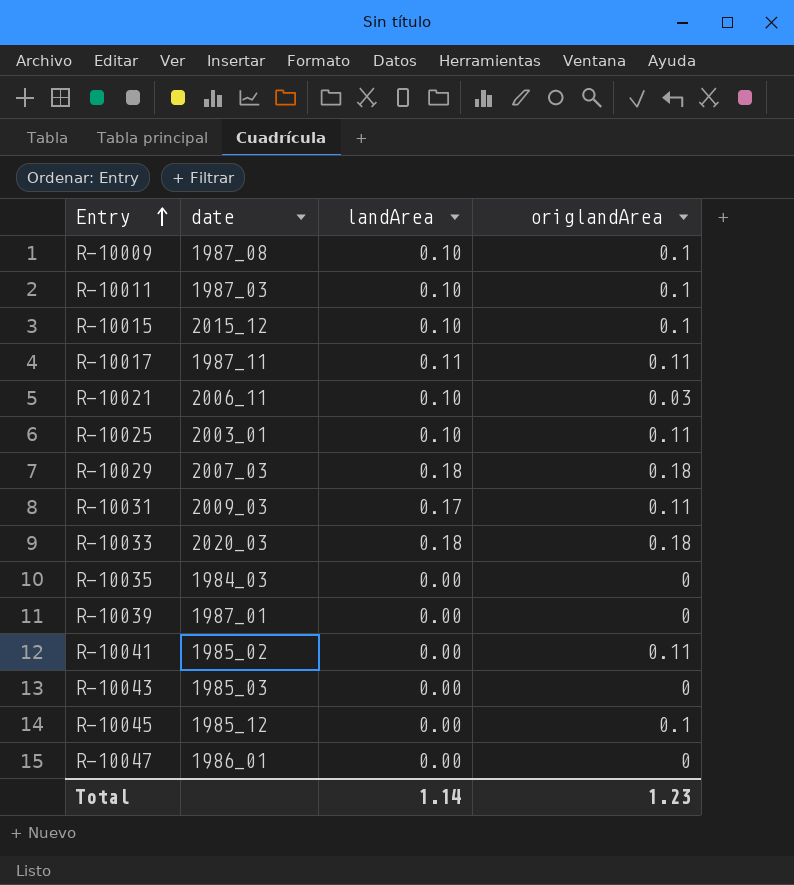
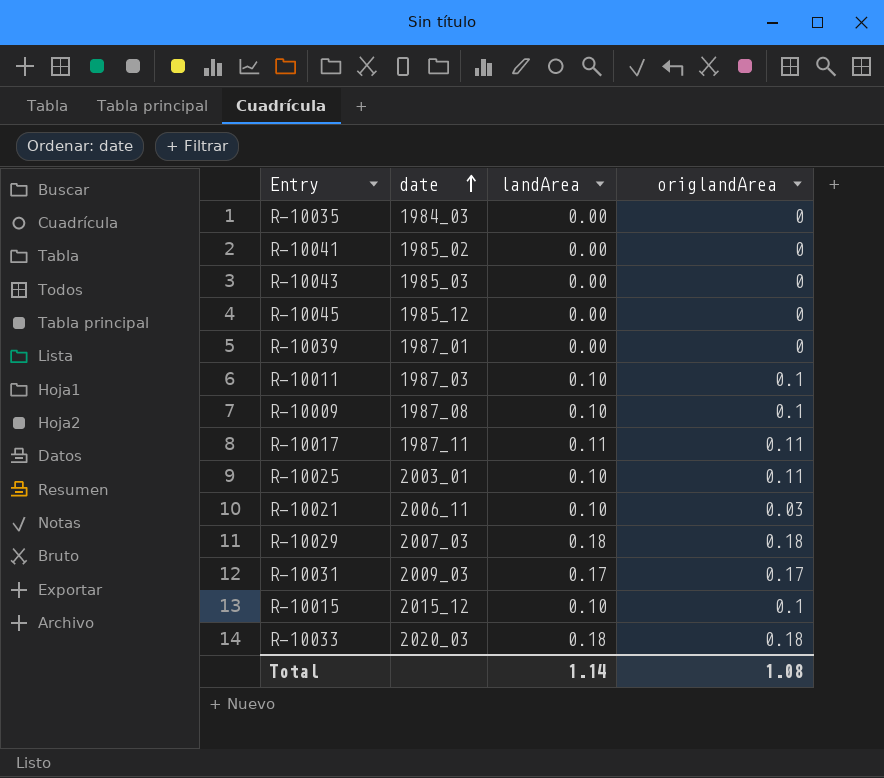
row order: Entry ascending -> date ascending
row R-10047: 1986_01 | 0.00 | 0 -> none
R-10041 | origlandArea: 0.11 -> 0
R-10045 | origlandArea: 0.1 -> 0
R-10031 | origlandArea: 0.11 -> 0.17
Total | origlandArea: 1.23 -> 1.08

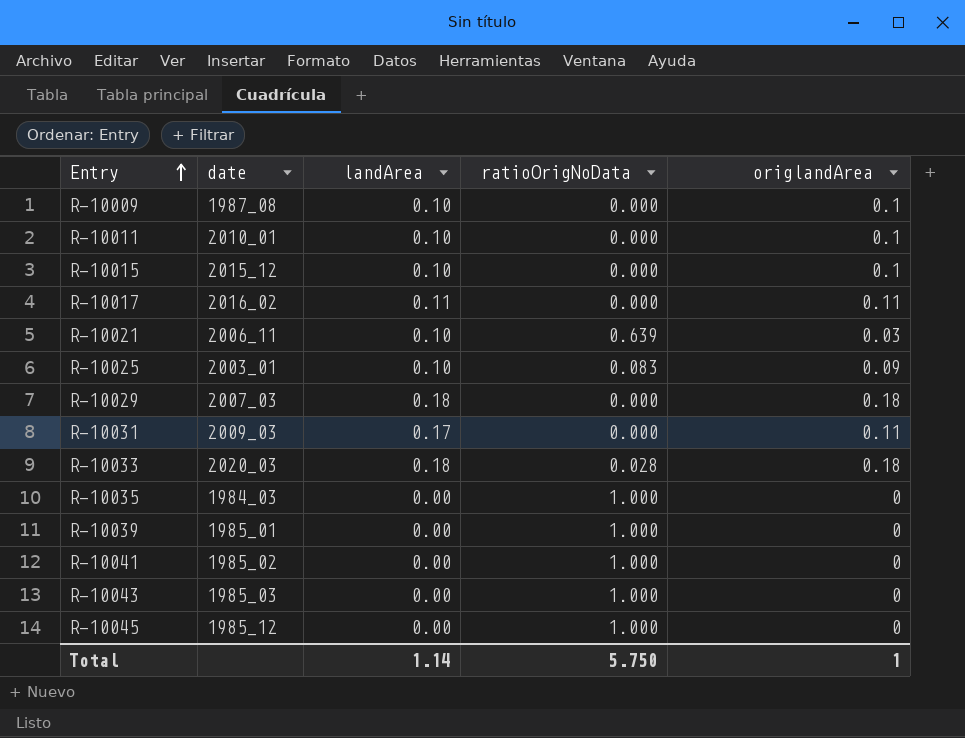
row order: date ascending -> Entry ascending
column ratioOrigNoData | position: none -> 4
R-10011 | date: 1987_03 -> 2010_01
R-10017 | date: 1987_11 -> 2016_02
R-10025 | origlandArea: 0.11 -> 0.09
R-10031 | origlandArea: 0.17 -> 0.11
R-10039 | date: 1987_01 -> 1985_01
Total | origlandArea: 1.08 -> 1

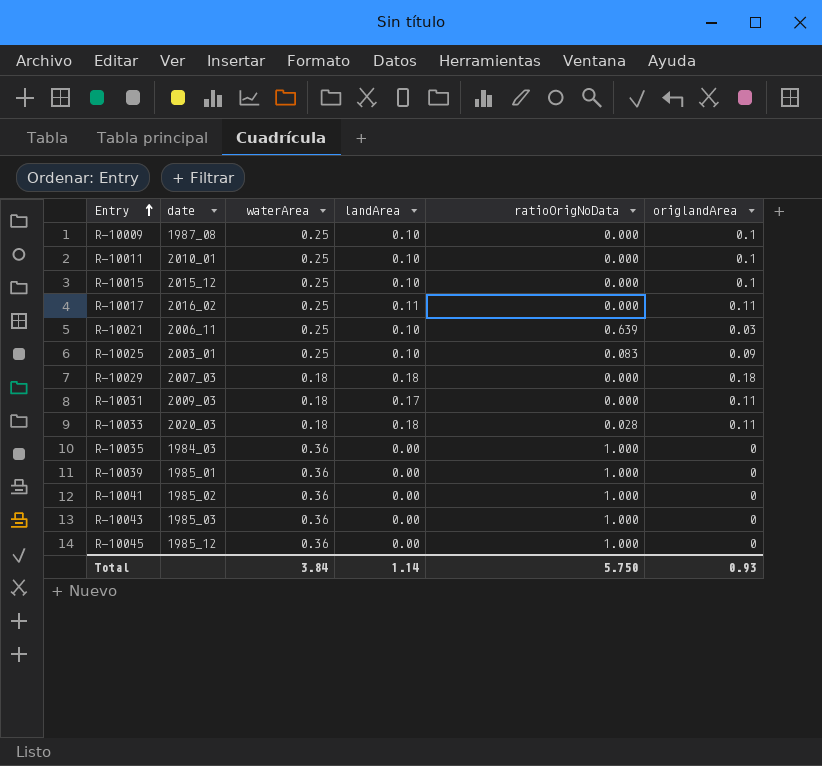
column waterArea | position: none -> 3
R-10033 | origlandArea: 0.18 -> 0.11
Total | origlandArea: 1 -> 0.93

